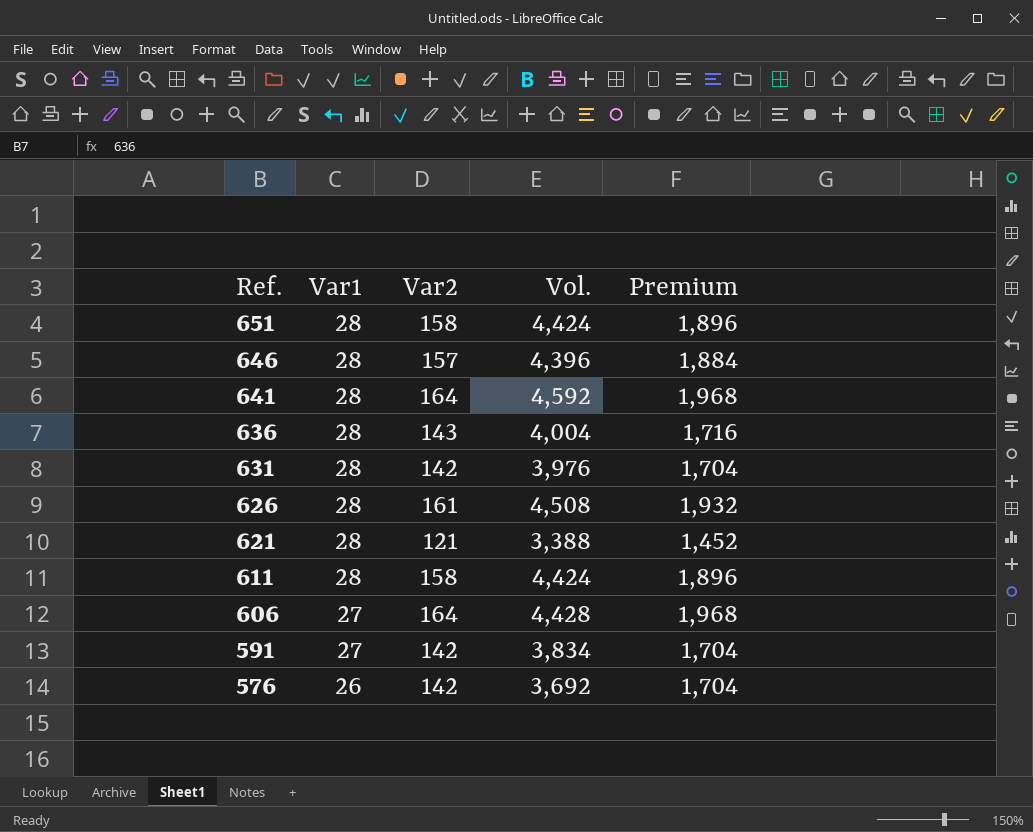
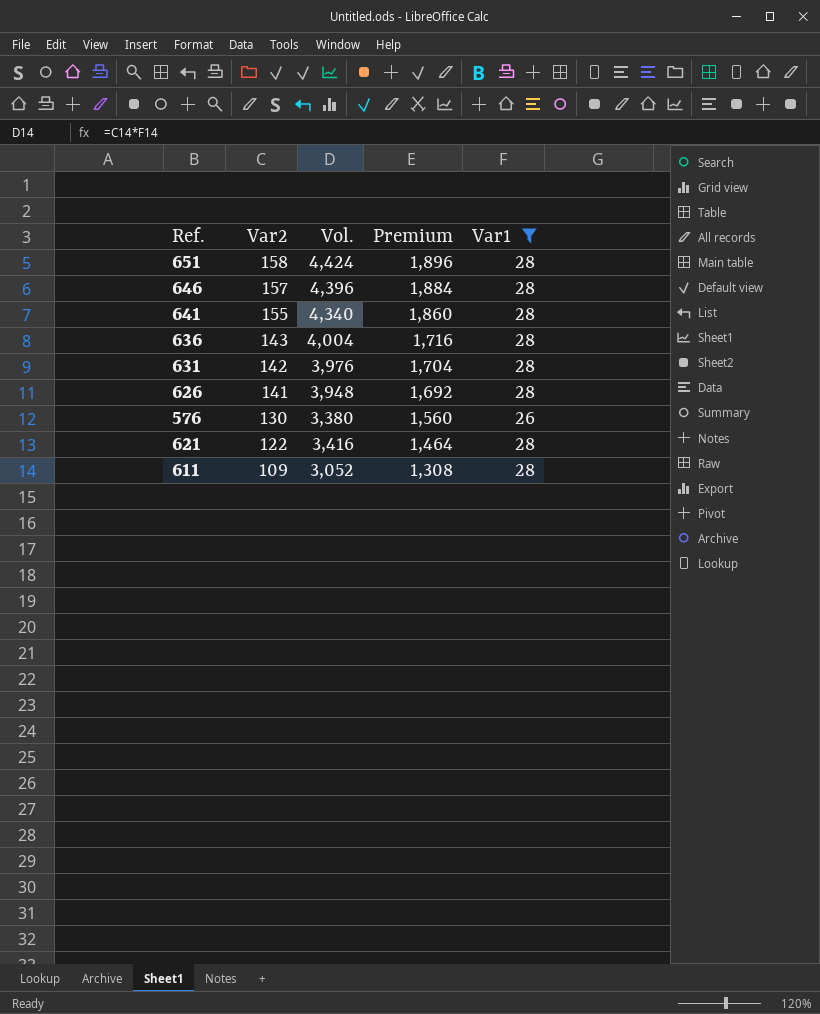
filter: none -> Var1 != 27
row order: Ref. descending -> Var2 descending
column Var1 | position: 2 -> 5
641 | Var2: 164 -> 155
641 | Vol.: 4,592 -> 4,340
641 | Premium: 1,968 -> 1,860
626 | Var2: 161 -> 141
626 | Vol.: 4,508 -> 3,948
626 | Premium: 1,932 -> 1,692
576 | Var2: 142 -> 130
576 | Vol.: 3,692 -> 3,380
576 | Premium: 1,704 -> 1,560
621 | Var2: 121 -> 122
621 | Vol.: 3,388 -> 3,416
621 | Premium: 1,452 -> 1,464
611 | Var2: 158 -> 109
611 | Vol.: 4,424 -> 3,052
611 | Premium: 1,896 -> 1,308

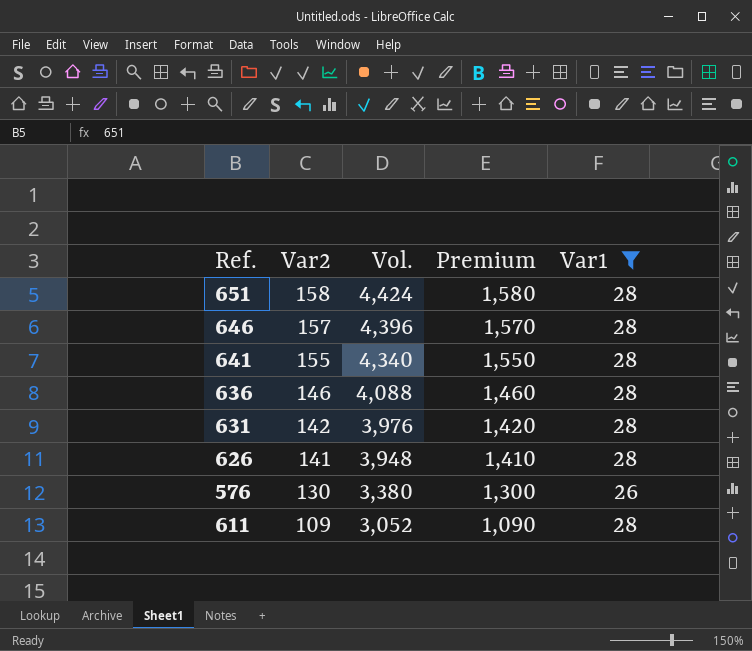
column Premium | formula: [Var2] * 12 -> [Var2] * 10
row 621: 122 | 3,416 | 1,464 | 28 -> none
636 | Var2: 143 -> 146
636 | Vol.: 4,004 -> 4,088

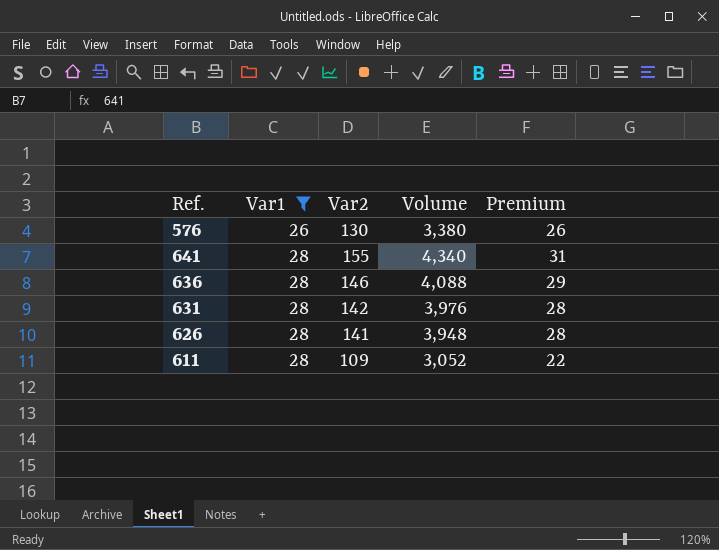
row order: Var2 descending -> Var1 ascending
column Var1 | position: 5 -> 2
column name: Vol. -> Volume
column Premium | formula: [Var2] * 10 -> [Var2] * 0.2
row 651: 158 | 4,424 | 1,580 | 28 -> none
row 646: 157 | 4,396 | 1,570 | 28 -> none

